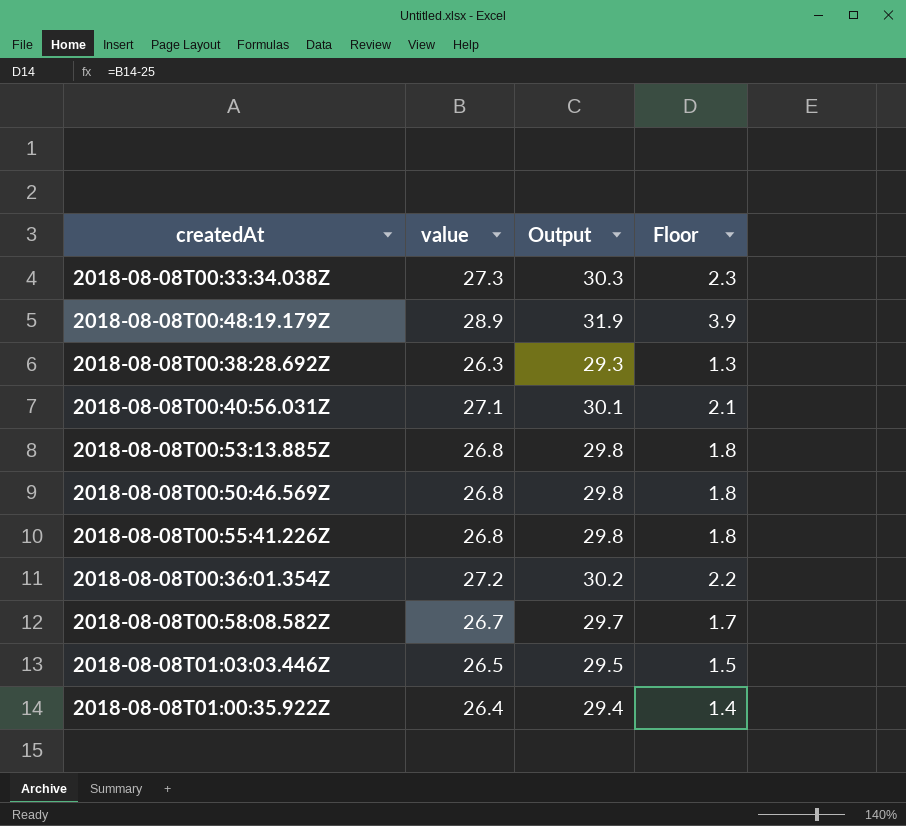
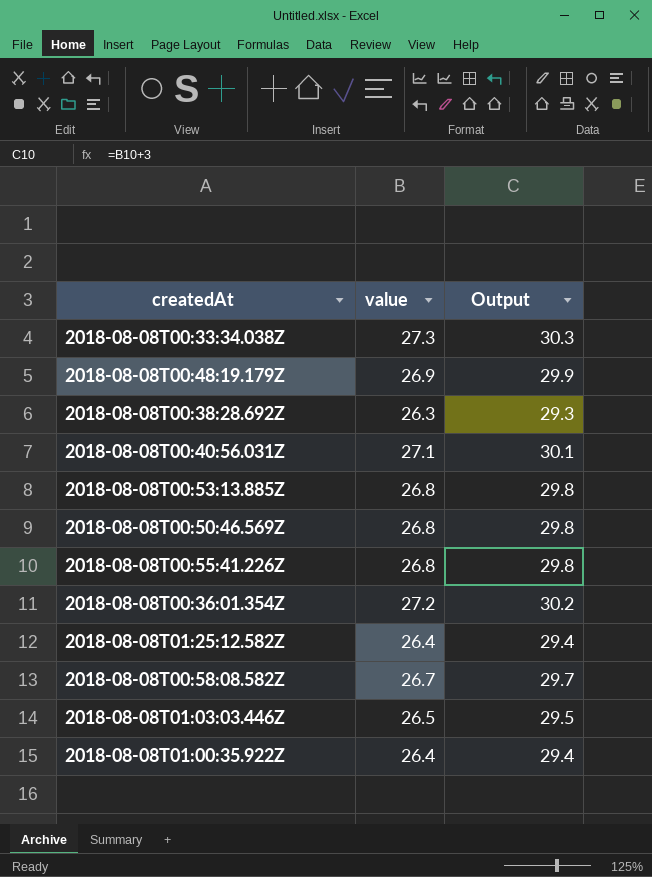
column Floor | formula: [value] - 25 -> none
2018-08-08T00:48:19.179Z | value: 28.9 -> 26.9
2018-08-08T00:48:19.179Z | Output: 31.9 -> 29.9
row 2018-08-08T01:25:12.582Z: none -> 26.4 | 29.4

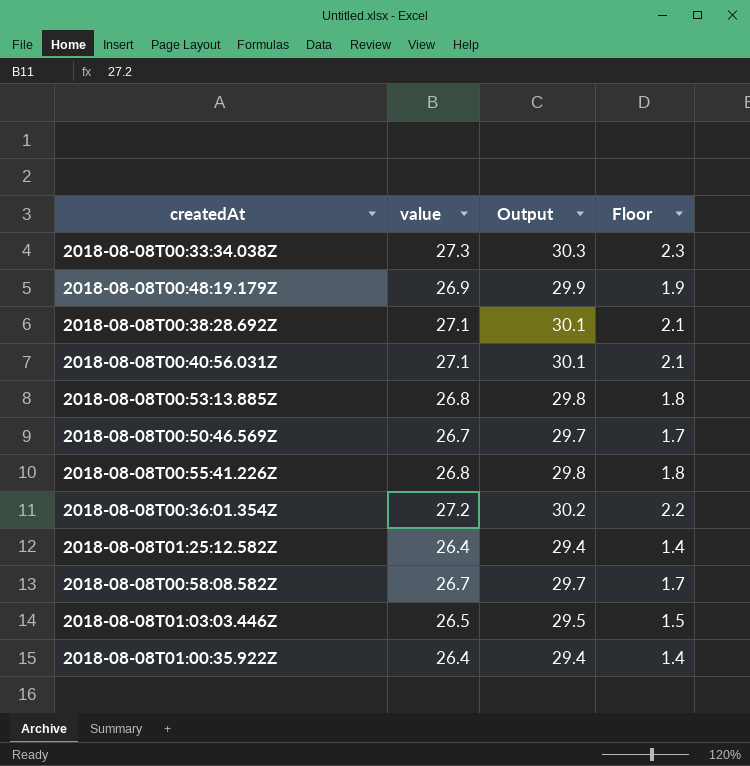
column Floor | formula: none -> [value] - 25
2018-08-08T00:38:28.692Z | value: 26.3 -> 27.1
2018-08-08T00:38:28.692Z | Output: 29.3 -> 30.1
2018-08-08T00:50:46.569Z | value: 26.8 -> 26.7
2018-08-08T00:50:46.569Z | Output: 29.8 -> 29.7

